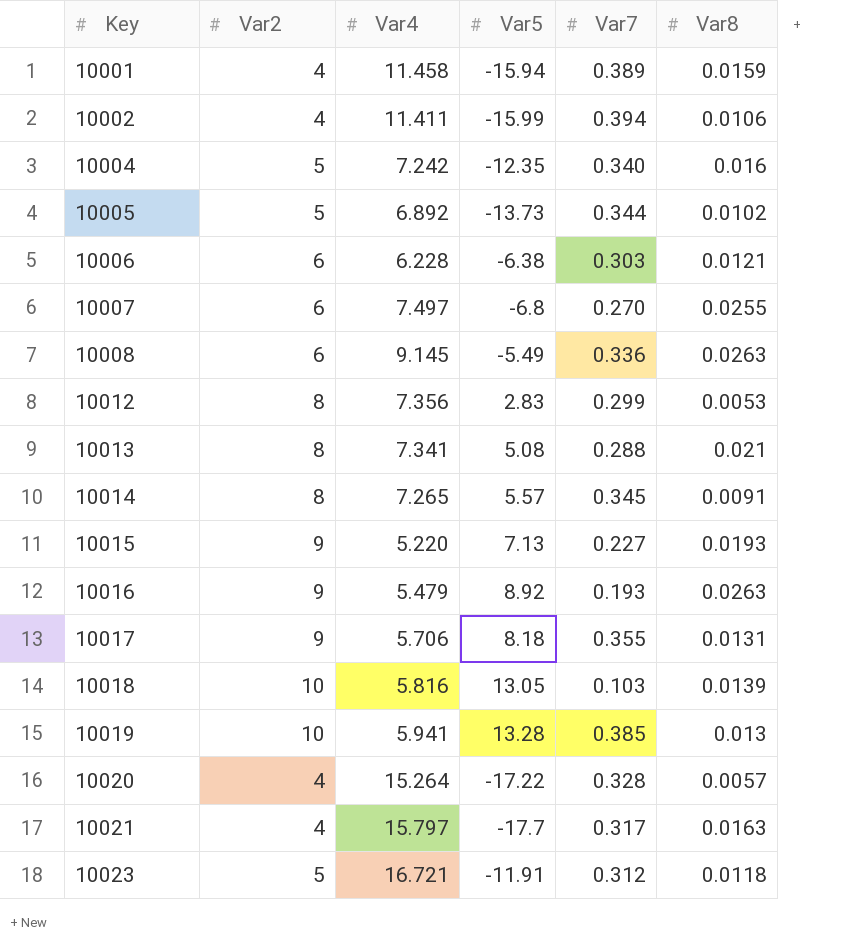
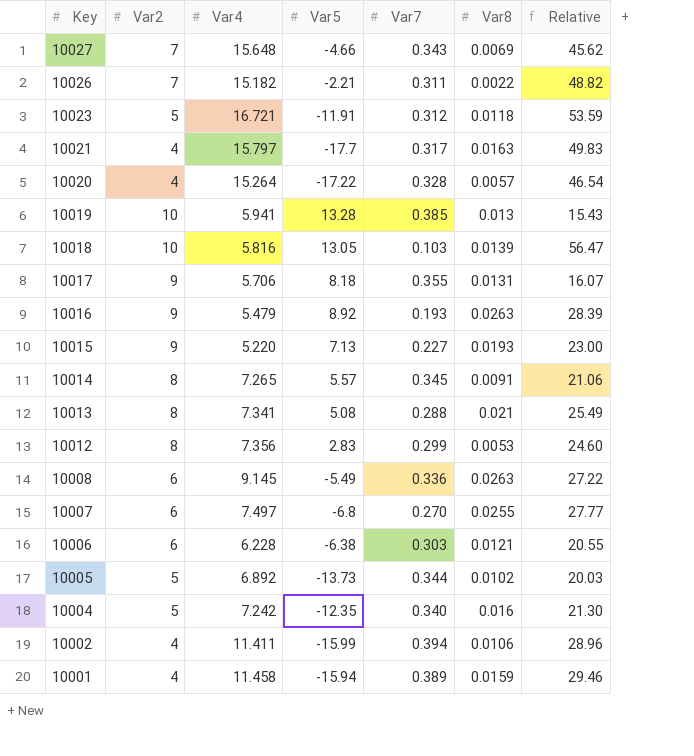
row order: Key ascending -> Key descending
column Relative | formula: none -> [Var4] / [Var7]
row 10027: none -> 7 | 15.648 | -4.66 | 0.343 | 0.0069 | 45.62
row 10026: none -> 7 | 15.182 | -2.21 | 0.311 | 0.0022 | 48.82

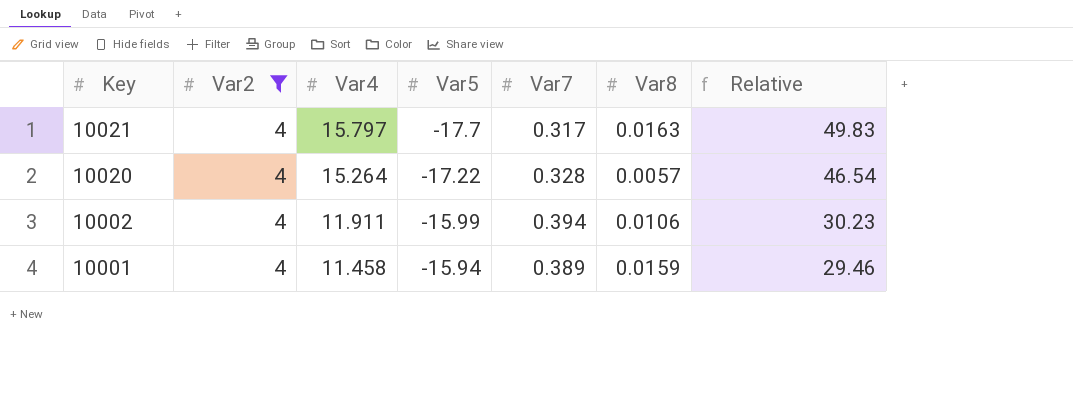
filter: none -> Var2 = 4
10002 | Var4: 11.411 -> 11.911
10002 | Relative: 28.96 -> 30.23

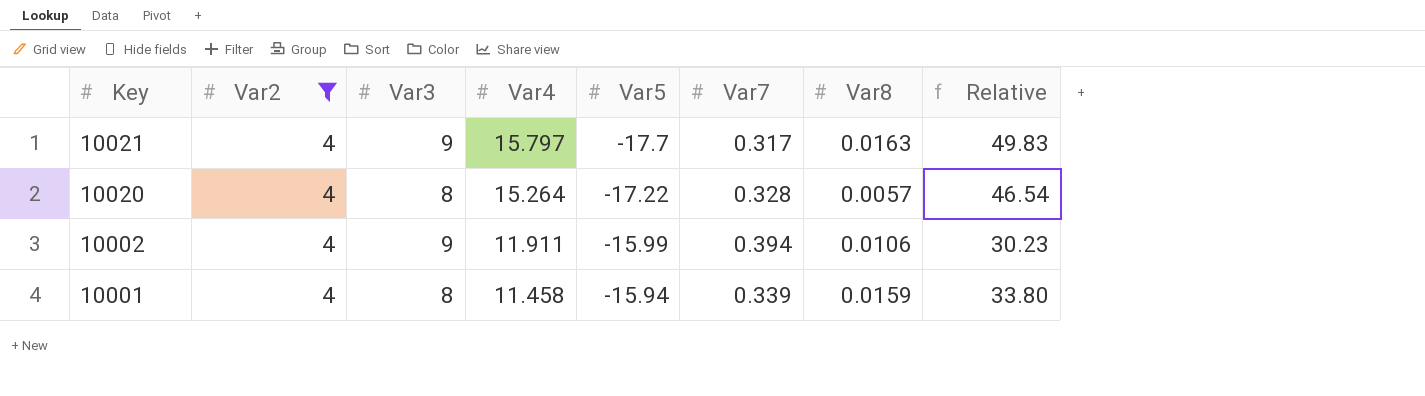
column Var3 | position: none -> 3
10001 | Var7: 0.389 -> 0.339
10001 | Relative: 29.46 -> 33.80

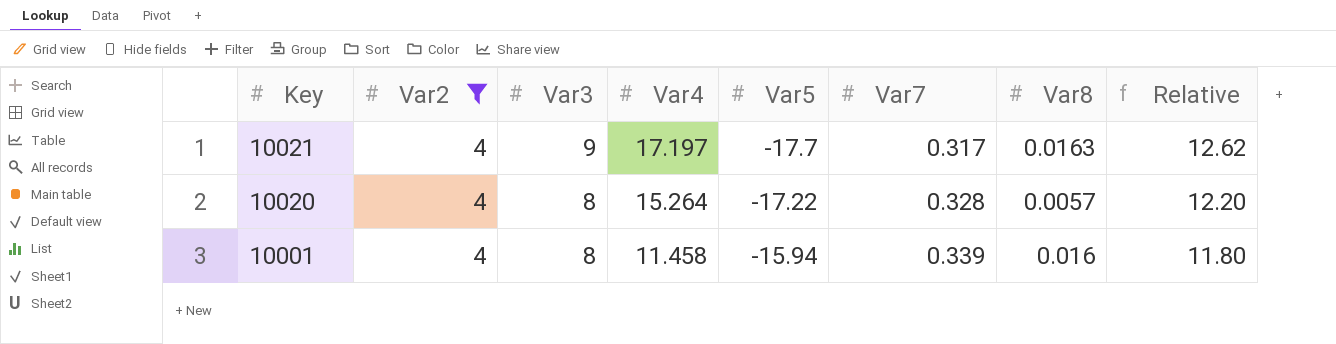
column Relative | formula: [Var4] / [Var7] -> [Var2] / [Var7]
row 10002: 4 | 9 | 11.911 | -15.99 | 0.394 | 0.0106 | 30.23 -> none
10021 | Var4: 15.797 -> 17.197
10001 | Var8: 0.0159 -> 0.016

